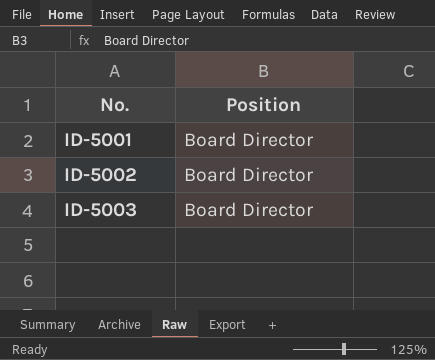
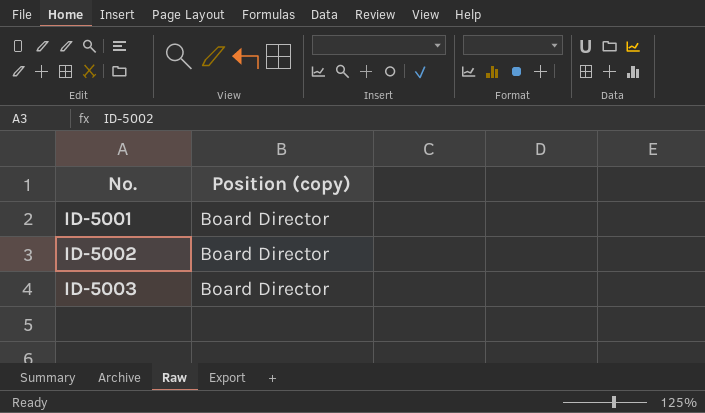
column name: Position -> Position (copy)

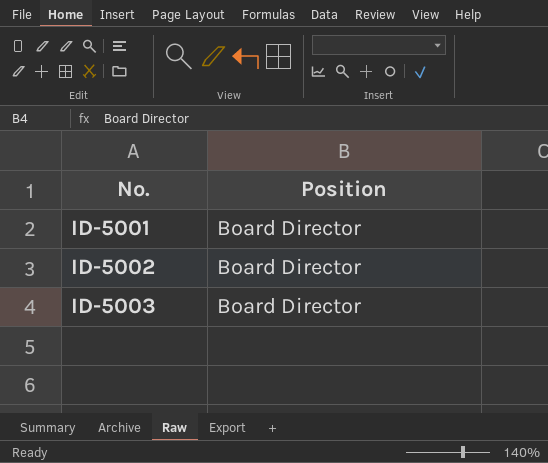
column name: Position (copy) -> Position

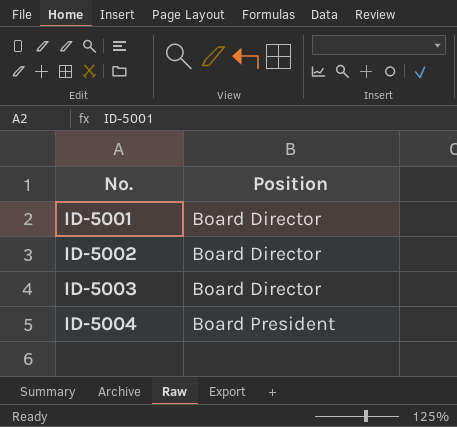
row ID-5004: none -> Board President

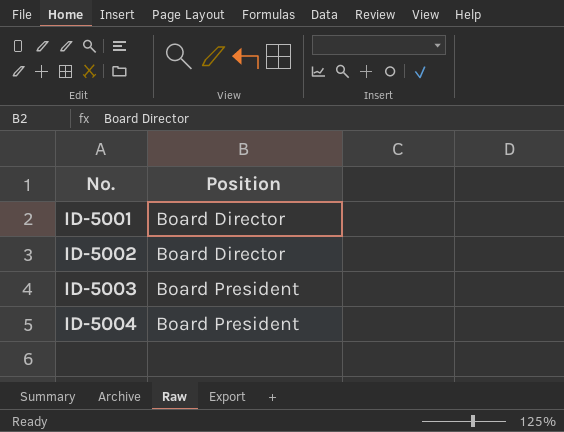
ID-5003 | Position: Board Director -> Board President

